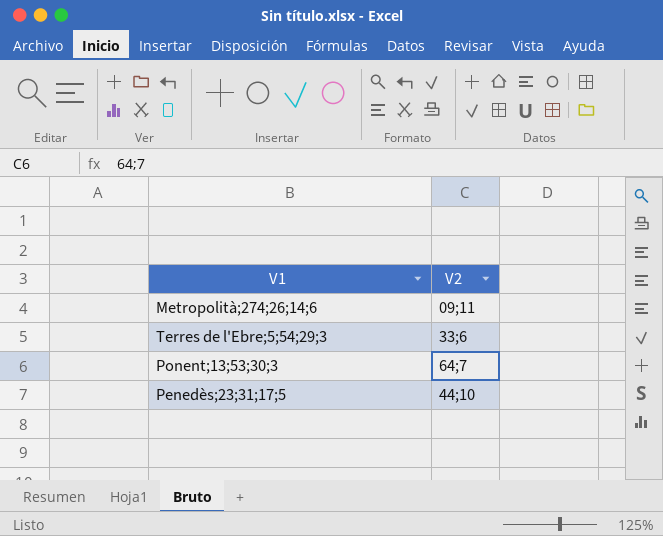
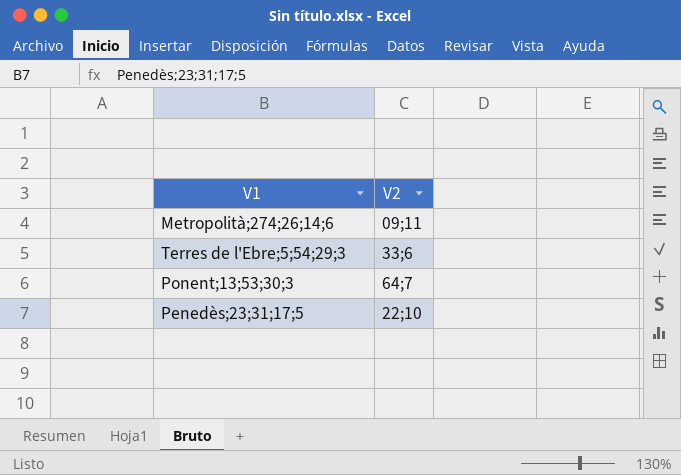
Penedès;23;31;17;5 | V2: 44;10 -> 22;10

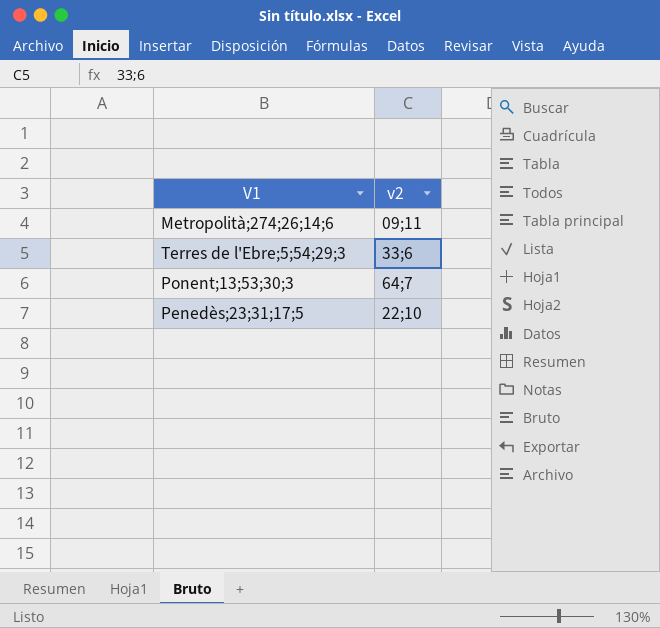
column name: V2 -> v2

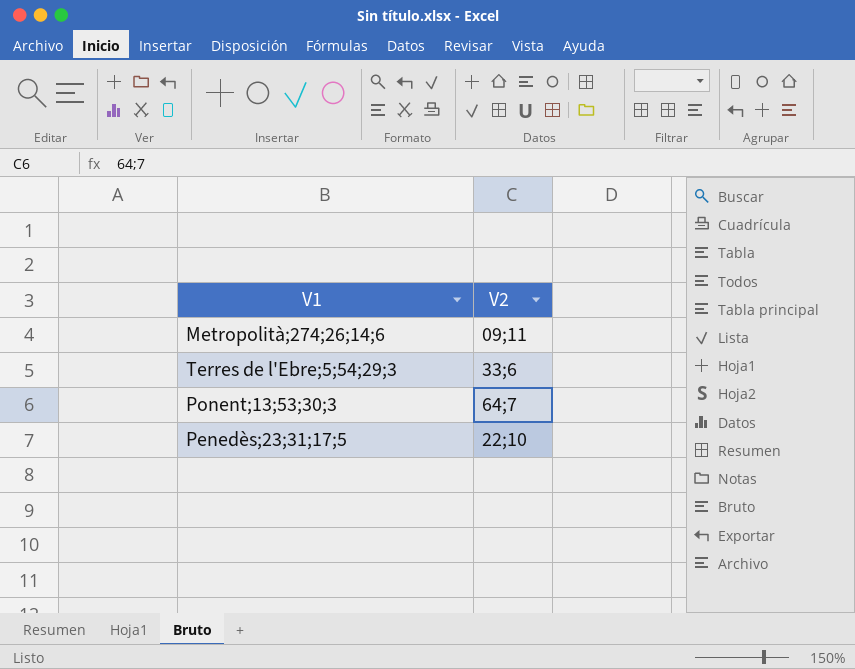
column name: v2 -> V2

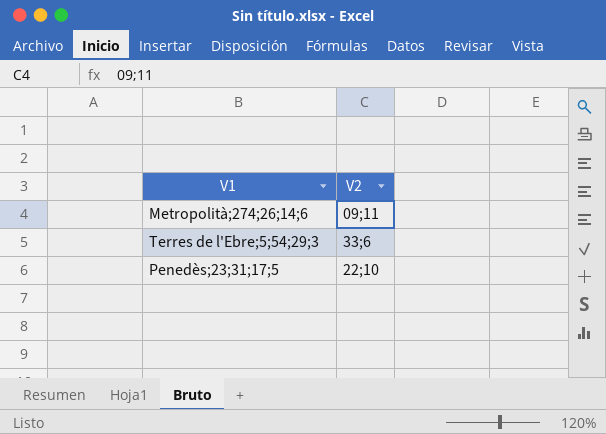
row Ponent;13;53;30;3: 64;7 -> none

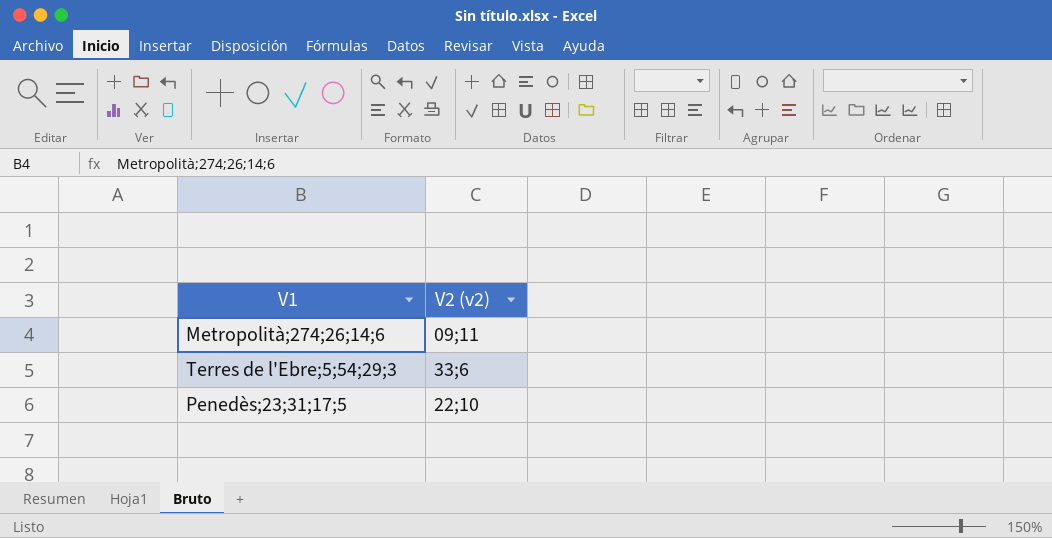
column name: V2 -> V2 (v2)

